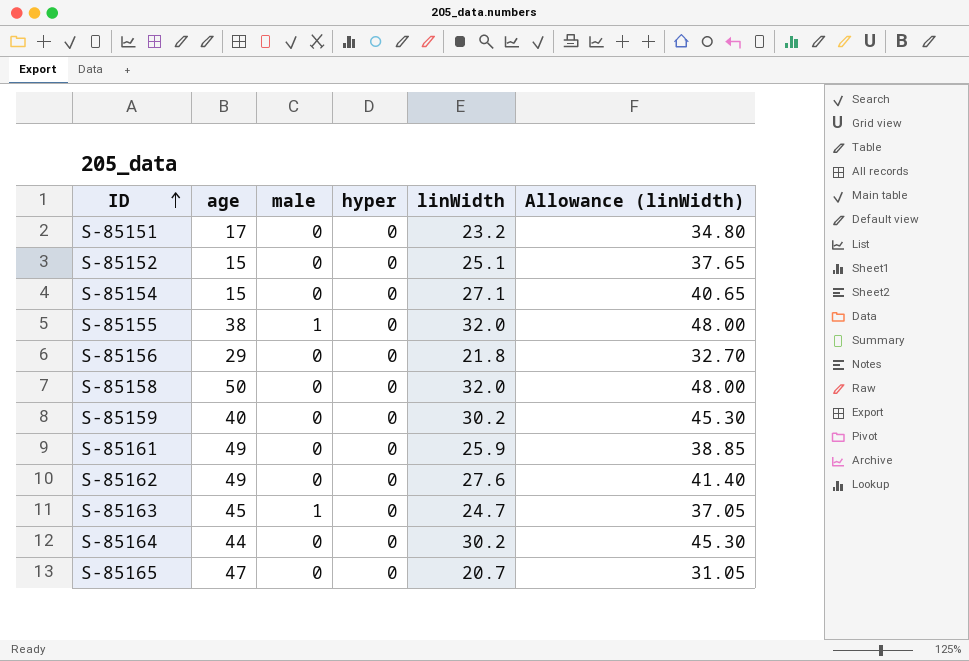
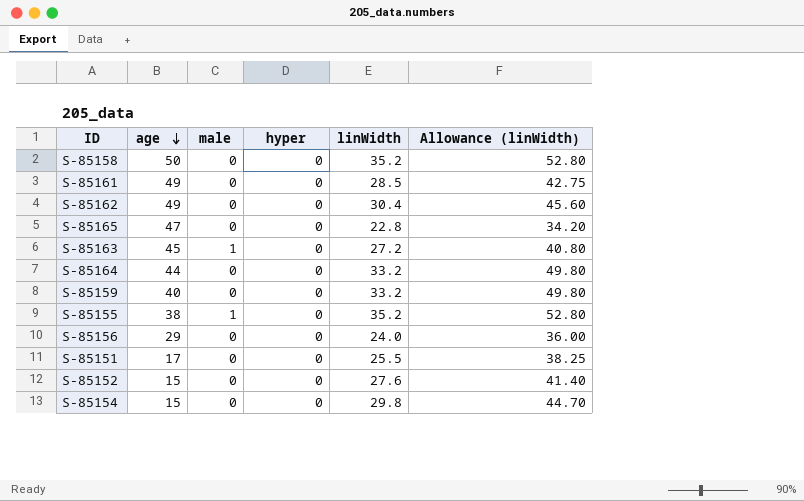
row order: ID ascending -> age descending
S-85158 | linWidth: 32.0 -> 35.2
S-85158 | Allowance (linWidth): 48.00 -> 52.80
S-85161 | linWidth: 25.9 -> 28.5
S-85161 | Allowance (linWidth): 38.85 -> 42.75
S-85162 | linWidth: 27.6 -> 30.4
S-85162 | Allowance (linWidth): 41.40 -> 45.60
S-85165 | linWidth: 20.7 -> 22.8
S-85165 | Allowance (linWidth): 31.05 -> 34.20
S-85163 | linWidth: 24.7 -> 27.2
S-85163 | Allowance (linWidth): 37.05 -> 40.80
S-85164 | linWidth: 30.2 -> 33.2
S-85164 | Allowance (linWidth): 45.30 -> 49.80
S-85159 | linWidth: 30.2 -> 33.2
S-85159 | Allowance (linWidth): 45.30 -> 49.80
S-85155 | linWidth: 32.0 -> 35.2
S-85155 | Allowance (linWidth): 48.00 -> 52.80
S-85156 | linWidth: 21.8 -> 24.0
S-85156 | Allowance (linWidth): 32.70 -> 36.00
S-85151 | linWidth: 23.2 -> 25.5
S-85151 | Allowance (linWidth): 34.80 -> 38.25
S-85152 | linWidth: 25.1 -> 27.6
S-85152 | Allowance (linWidth): 37.65 -> 41.40
S-85154 | linWidth: 27.1 -> 29.8
S-85154 | Allowance (linWidth): 40.65 -> 44.70

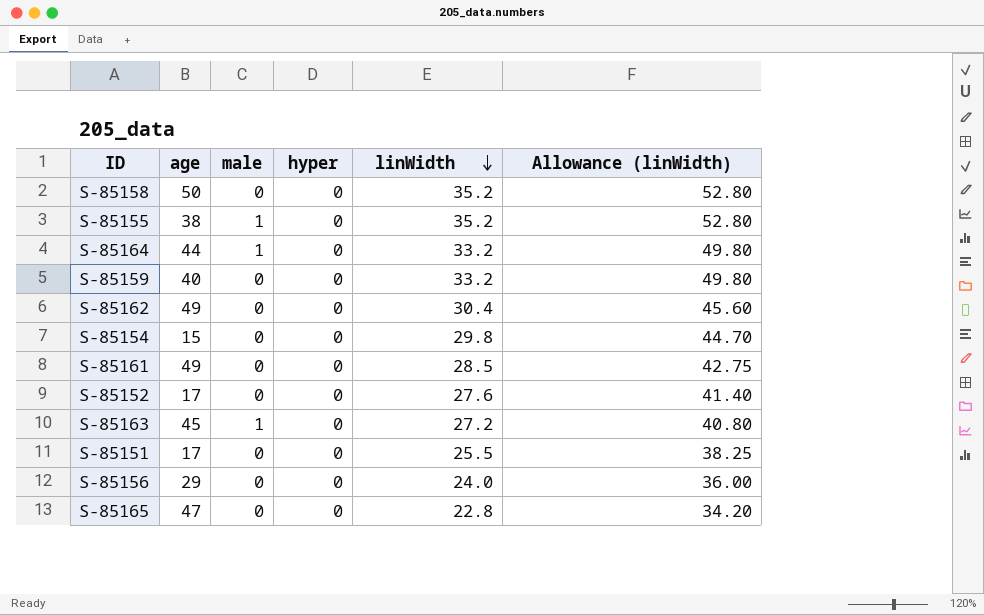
row order: age descending -> linWidth descending
S-85164 | male: 0 -> 1
S-85152 | age: 15 -> 17

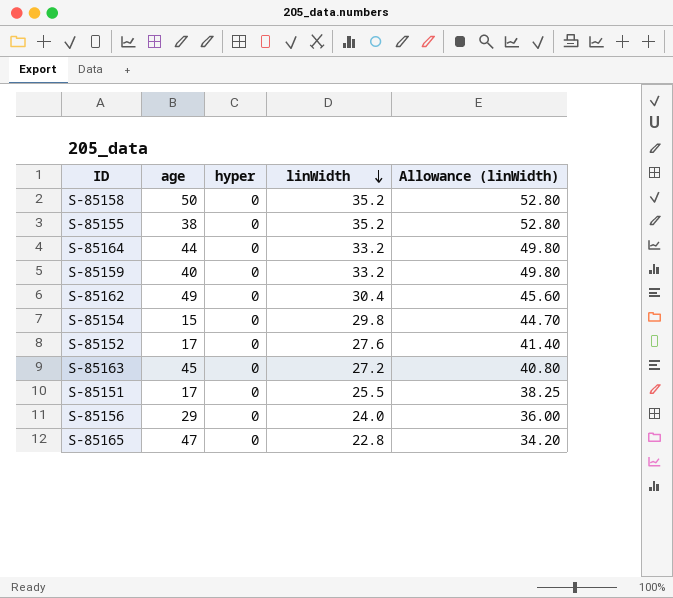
column male | position: 3 -> none
row S-85161: 49 | 0 | 0 | 28.5 | 42.75 -> none

